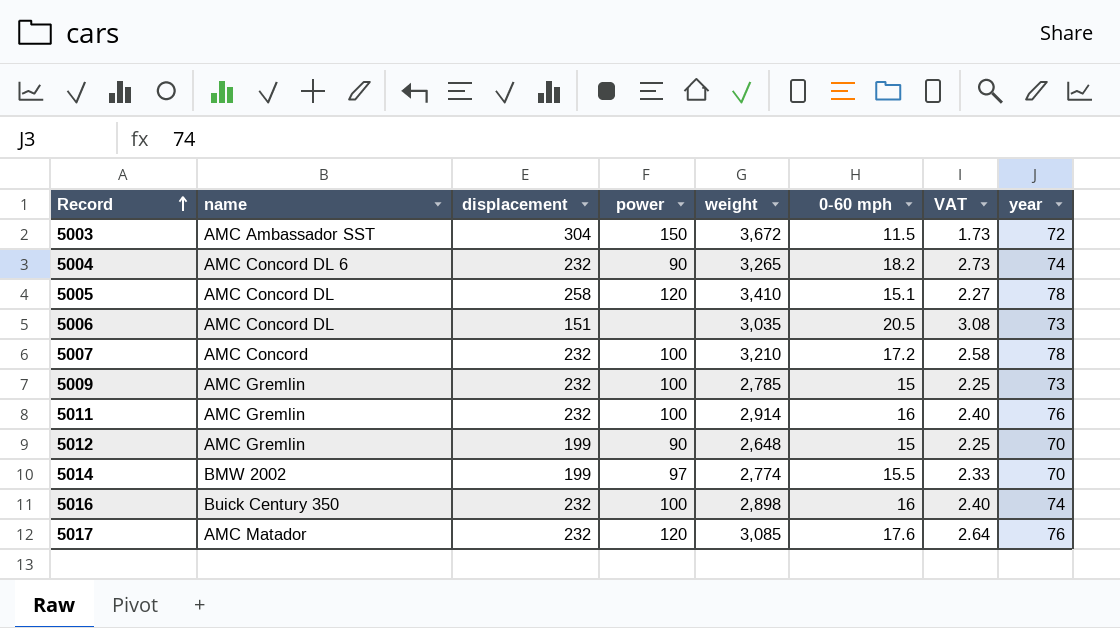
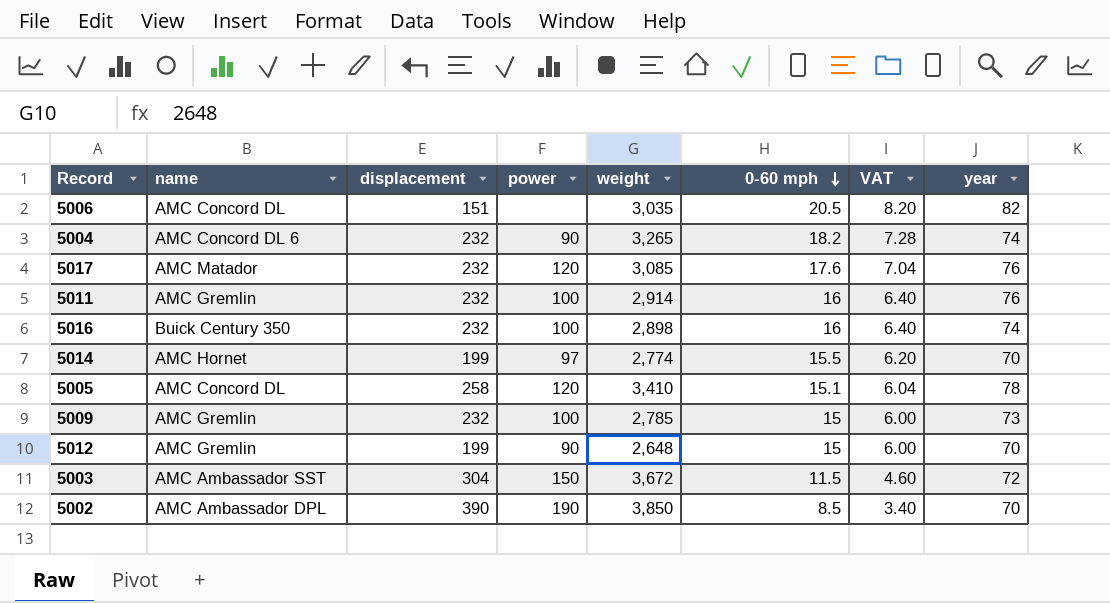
row order: Record ascending -> 0-60 mph descending
column VAT | formula: [0-60 mph] * 0.15 -> [0-60 mph] * 0.4
row 5007: AMC Concord | 232 | 100 | 3,210 | 17.2 | 2.58 | 78 -> none
5006 | year: 73 -> 82
5014 | name: BMW 2002 -> AMC Hornet
row 5002: none -> AMC Ambassador DPL | 390 | 190 | 3,850 | 8.5 | 3.40 | 70

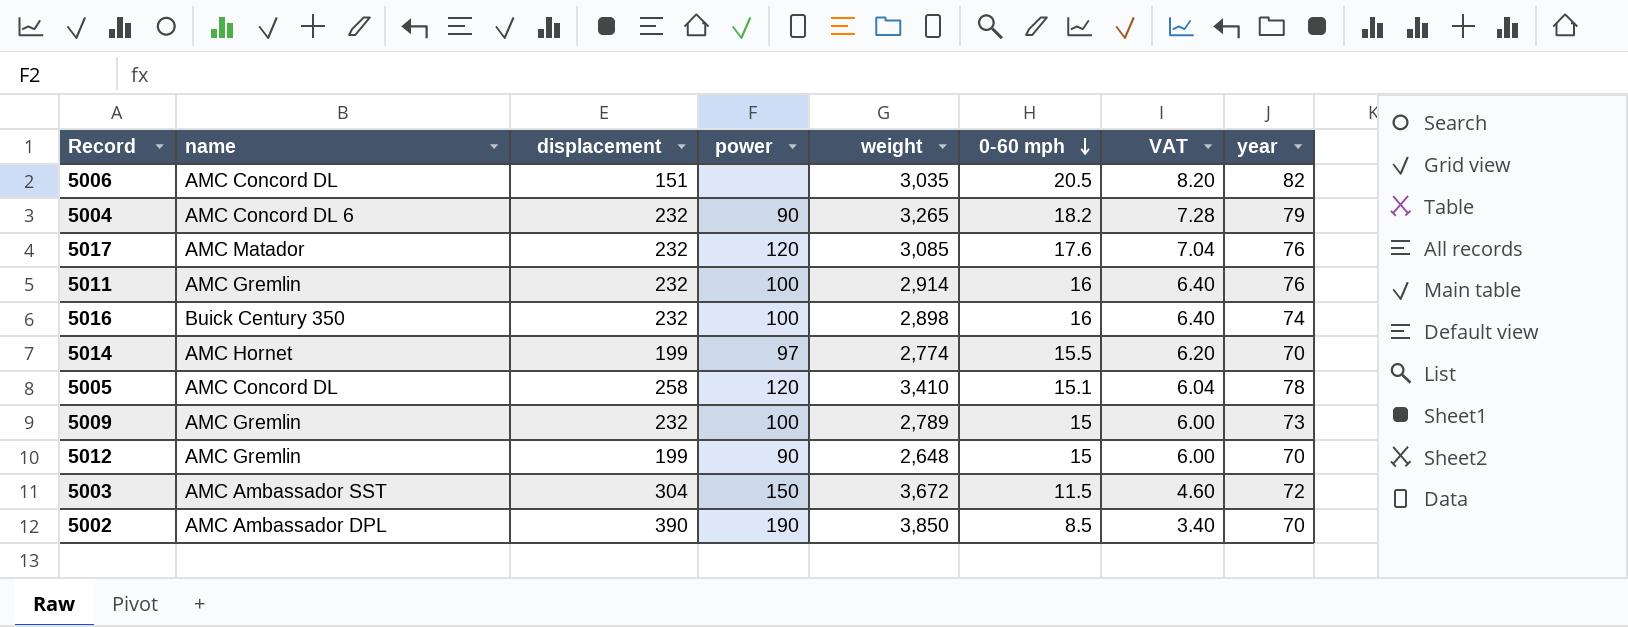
5004 | year: 74 -> 79
5009 | weight: 2,785 -> 2,789

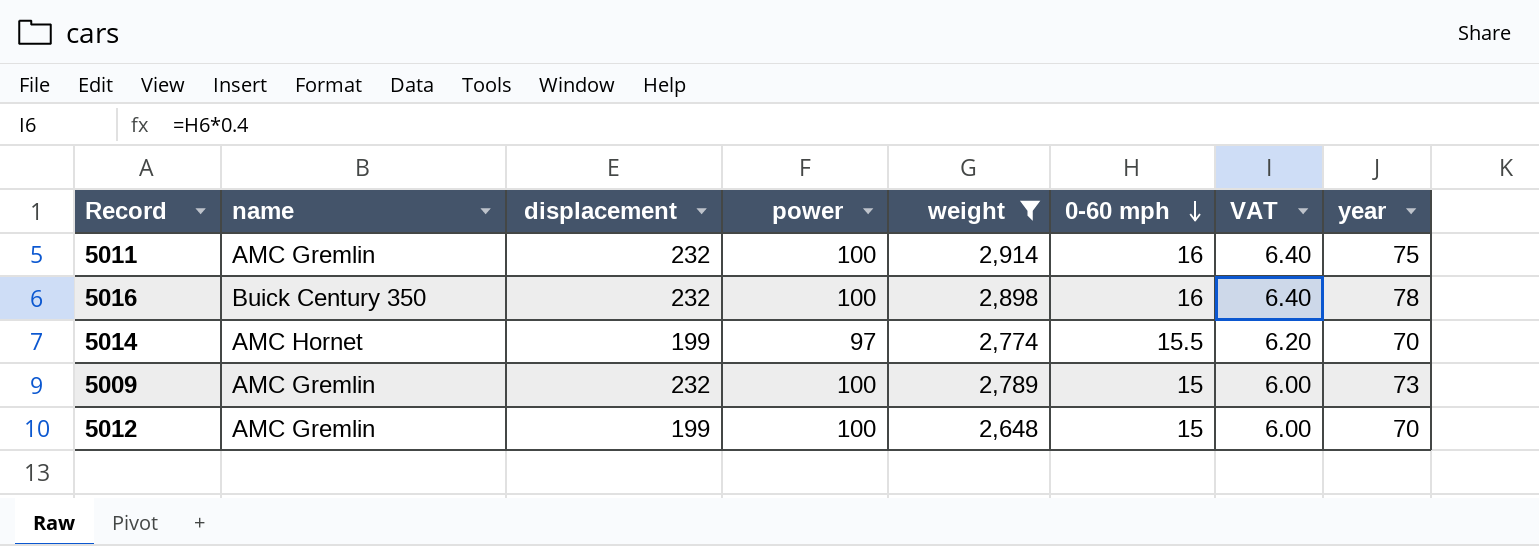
filter: none -> weight <= 2,914
5011 | year: 76 -> 75
5016 | year: 74 -> 78
5012 | power: 90 -> 100

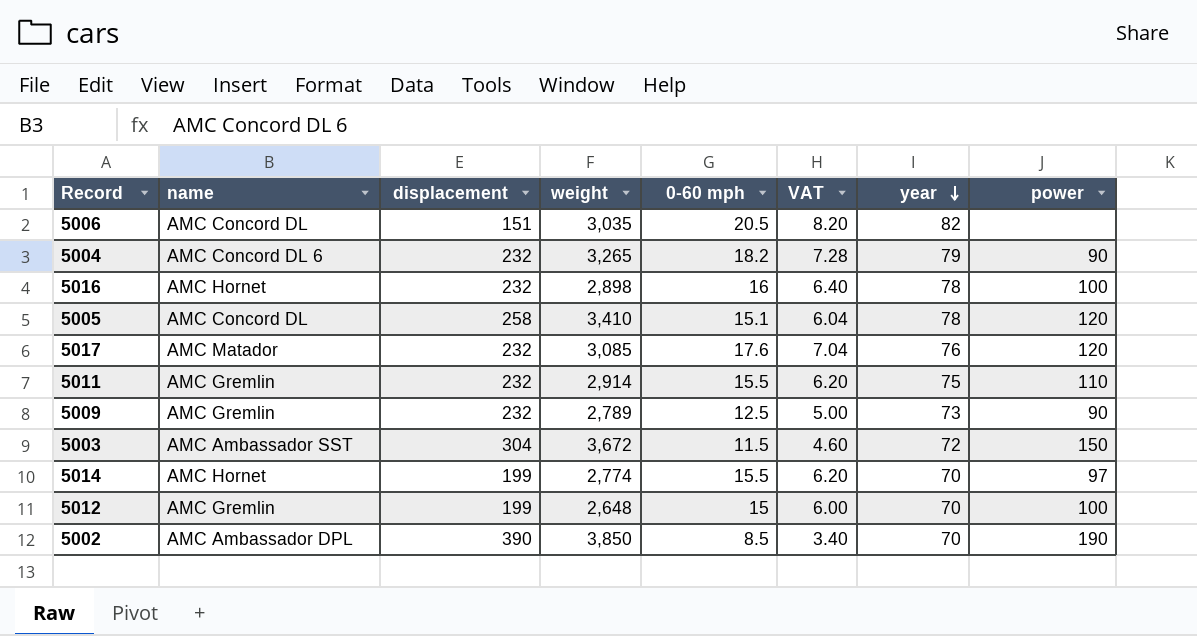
filter: weight <= 2,914 -> none
row order: 0-60 mph descending -> year descending
column power | position: 4 -> 8
5016 | name: Buick Century 350 -> AMC Hornet
5011 | 0-60 mph: 16 -> 15.5
5011 | VAT: 6.40 -> 6.20
5011 | power: 100 -> 110
5009 | 0-60 mph: 15 -> 12.5
5009 | VAT: 6.00 -> 5.00
5009 | power: 100 -> 90

